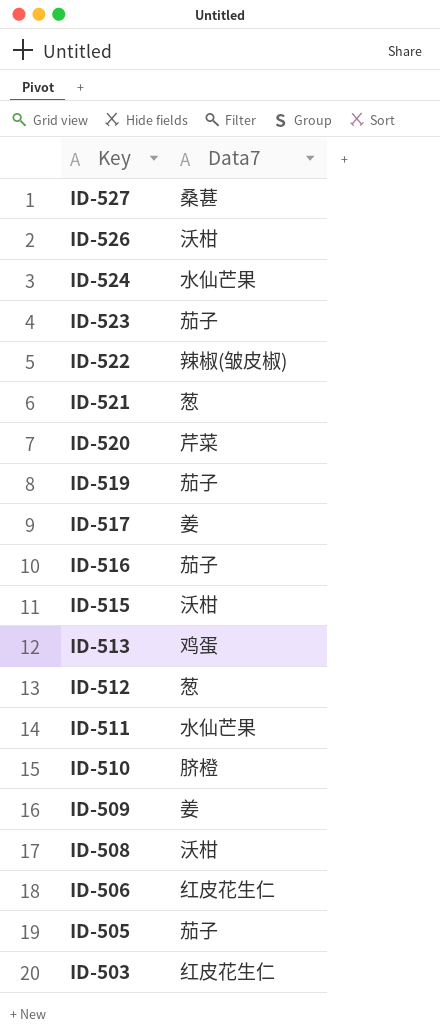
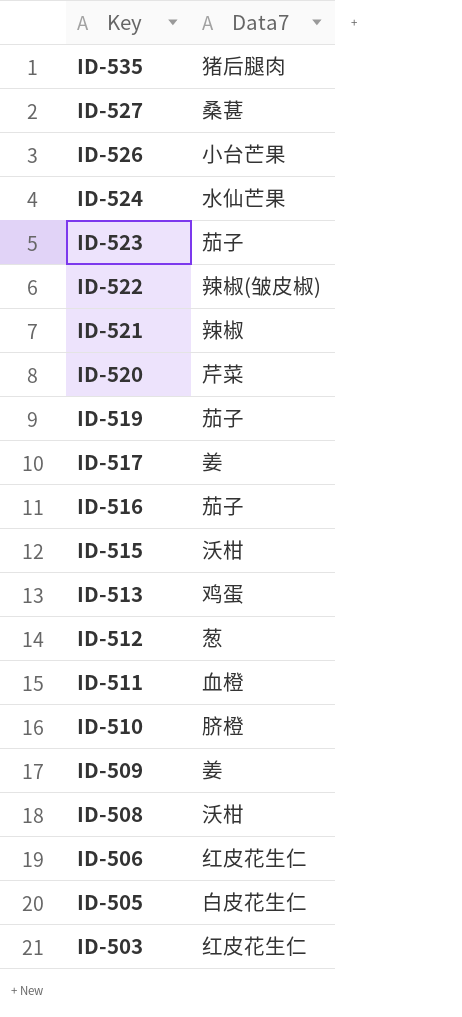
row ID-535: none -> 猪后腿肉
ID-526 | Data7: 沃柑 -> 小台芒果
ID-521 | Data7: 葱 -> 辣椒
ID-511 | Data7: 水仙芒果 -> 血橙
ID-505 | Data7: 茄子 -> 白皮花生仁

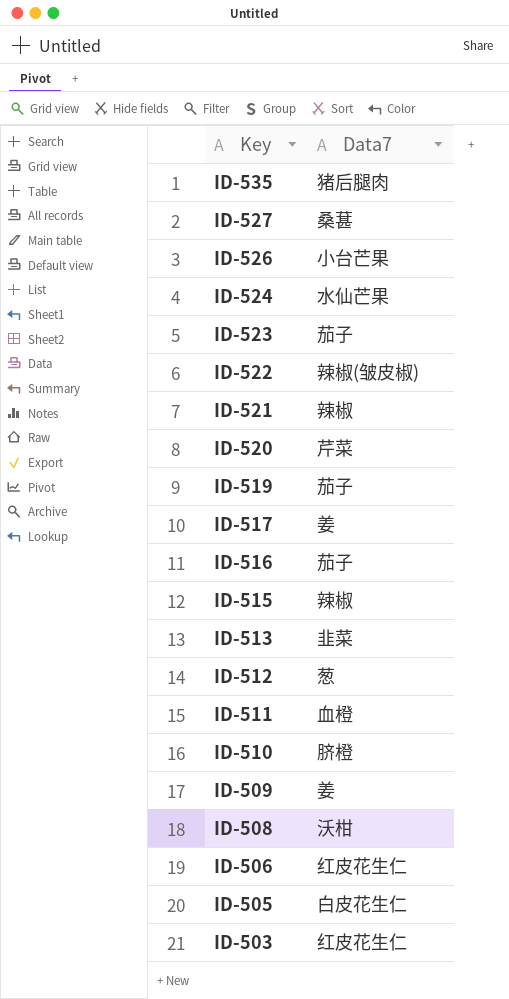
ID-515 | Data7: 沃柑 -> 辣椒
ID-513 | Data7: 鸡蛋 -> 韭菜

